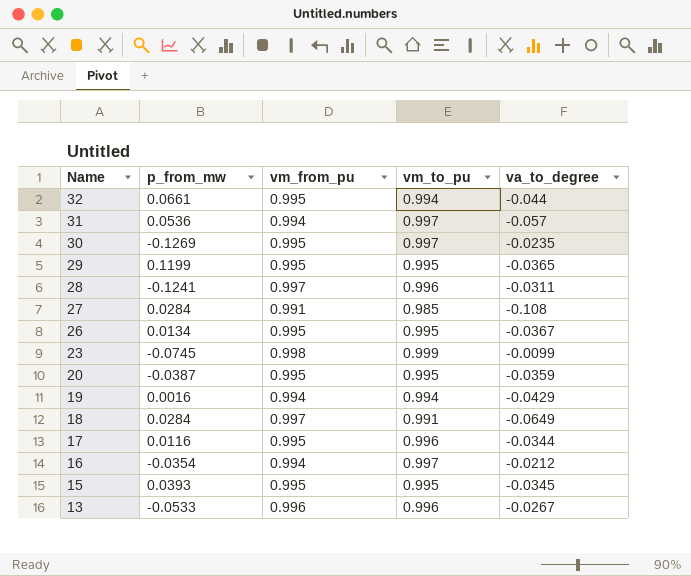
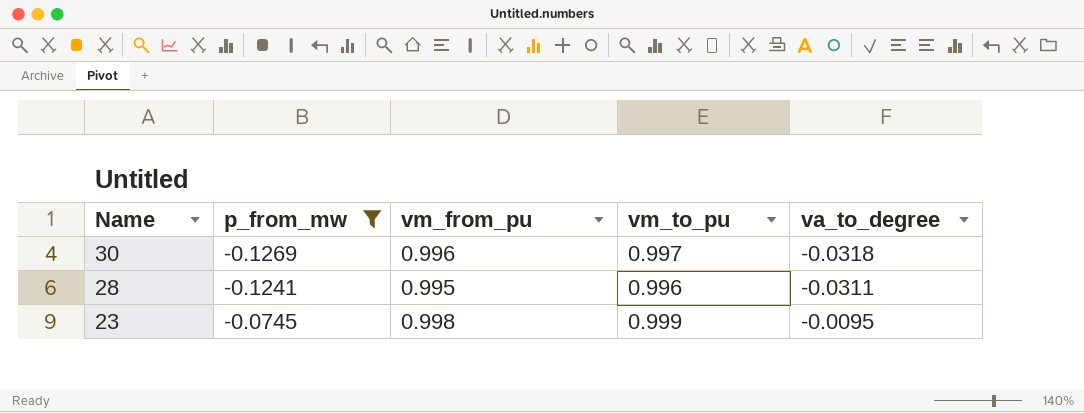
filter: none -> p_from_mw <= -0.0745
30 | vm_from_pu: 0.995 -> 0.996
30 | va_to_degree: -0.0235 -> -0.0318
28 | vm_from_pu: 0.997 -> 0.995
23 | va_to_degree: -0.0099 -> -0.0095

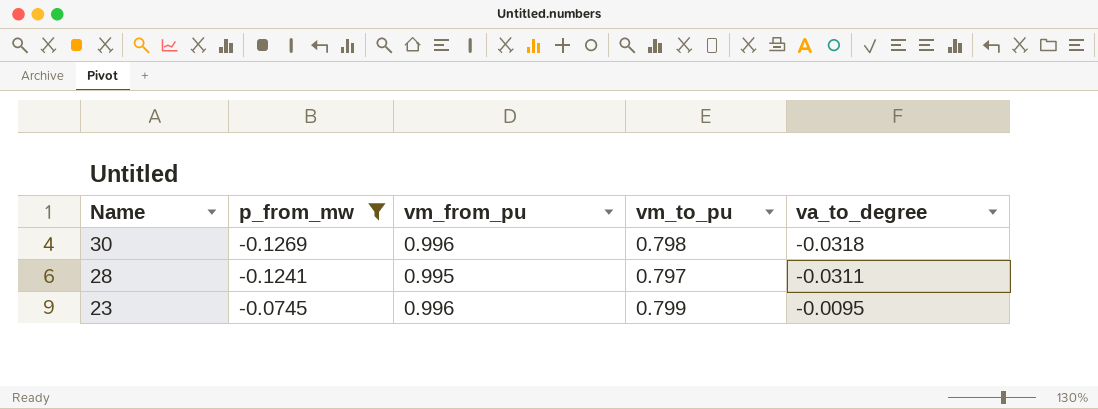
30 | vm_to_pu: 0.997 -> 0.798
28 | vm_to_pu: 0.996 -> 0.797
23 | vm_from_pu: 0.998 -> 0.996
23 | vm_to_pu: 0.999 -> 0.799

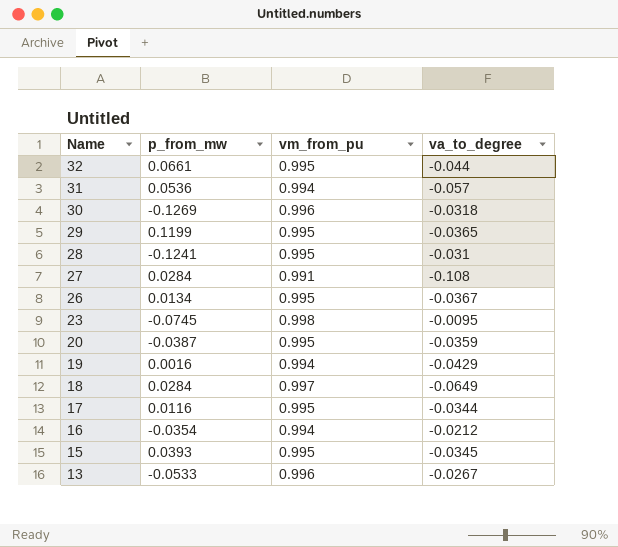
filter: p_from_mw <= -0.0745 -> none
column vm_to_pu | position: 4 -> none
28 | va_to_degree: -0.0311 -> -0.031
23 | vm_from_pu: 0.996 -> 0.998

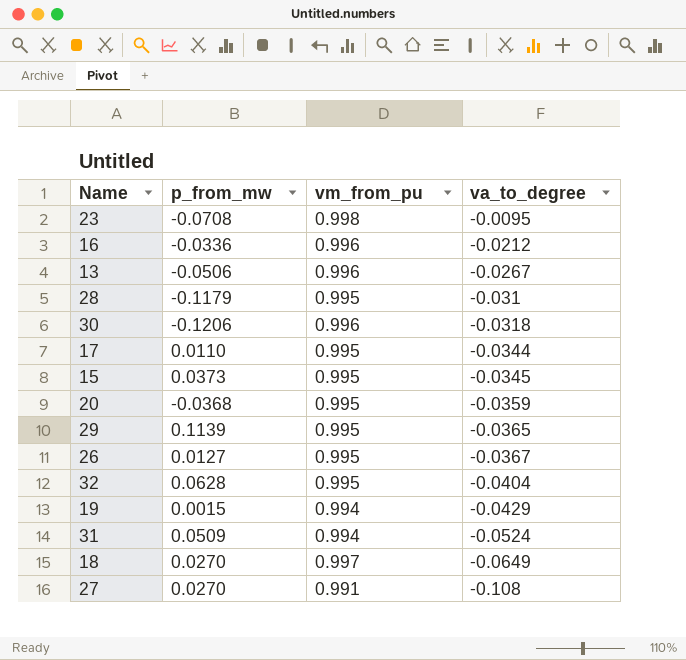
row order: Name descending -> va_to_degree descending
23 | p_from_mw: -0.0745 -> -0.0708
16 | p_from_mw: -0.0354 -> -0.0336
16 | vm_from_pu: 0.994 -> 0.996
13 | p_from_mw: -0.0533 -> -0.0506
28 | p_from_mw: -0.1241 -> -0.1179
30 | p_from_mw: -0.1269 -> -0.1206
17 | p_from_mw: 0.0116 -> 0.0110
15 | p_from_mw: 0.0393 -> 0.0373
20 | p_from_mw: -0.0387 -> -0.0368
29 | p_from_mw: 0.1199 -> 0.1139
26 | p_from_mw: 0.0134 -> 0.0127
32 | p_from_mw: 0.0661 -> 0.0628
32 | va_to_degree: -0.044 -> -0.0404
19 | p_from_mw: 0.0016 -> 0.0015
31 | p_from_mw: 0.0536 -> 0.0509
31 | va_to_degree: -0.057 -> -0.0524
18 | p_from_mw: 0.0284 -> 0.0270
27 | p_from_mw: 0.0284 -> 0.0270

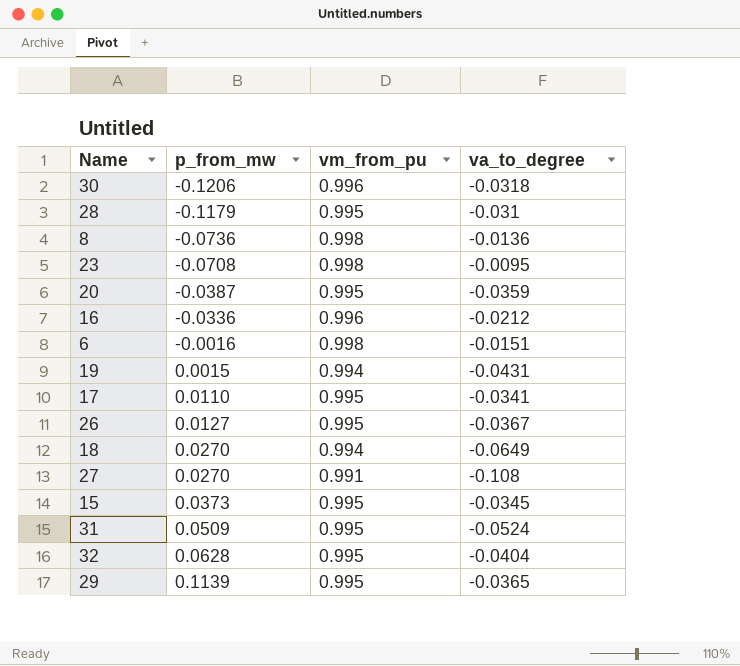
row order: va_to_degree descending -> p_from_mw ascending
row 13: -0.0506 | 0.996 | -0.0267 -> none
row 8: none -> -0.0736 | 0.998 | -0.0136
20 | p_from_mw: -0.0368 -> -0.0387
row 6: none -> -0.0016 | 0.998 | -0.0151
19 | va_to_degree: -0.0429 -> -0.0431
17 | va_to_degree: -0.0344 -> -0.0341
18 | vm_from_pu: 0.997 -> 0.994
31 | vm_from_pu: 0.994 -> 0.995

